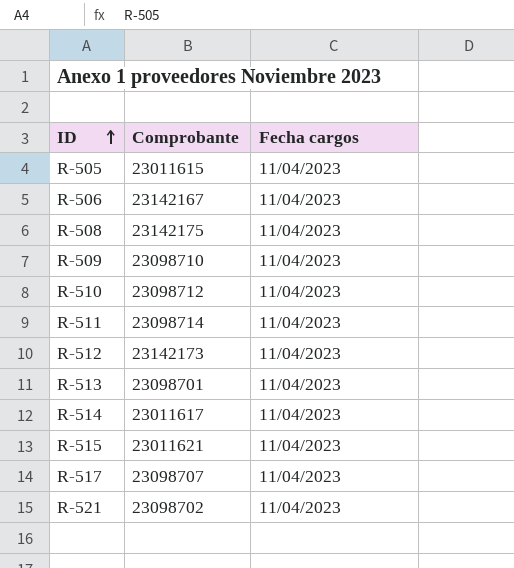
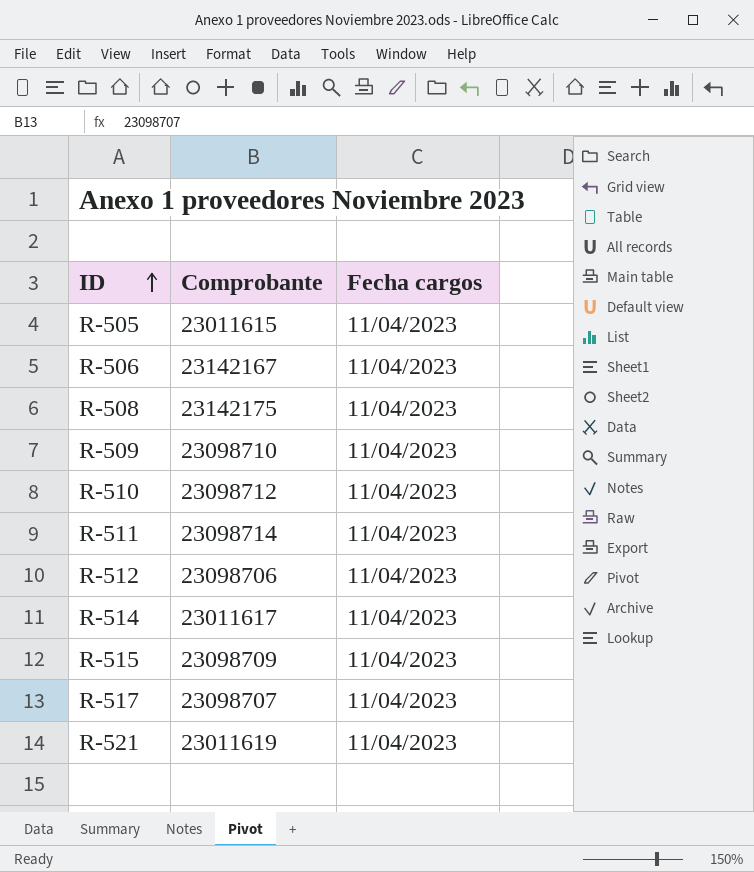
row R-513: 23098701 | 11/04/2023 -> none
R-512 | Comprobante: 23142173 -> 23098706
R-515 | Comprobante: 23011621 -> 23098709
R-521 | Comprobante: 23098702 -> 23011619

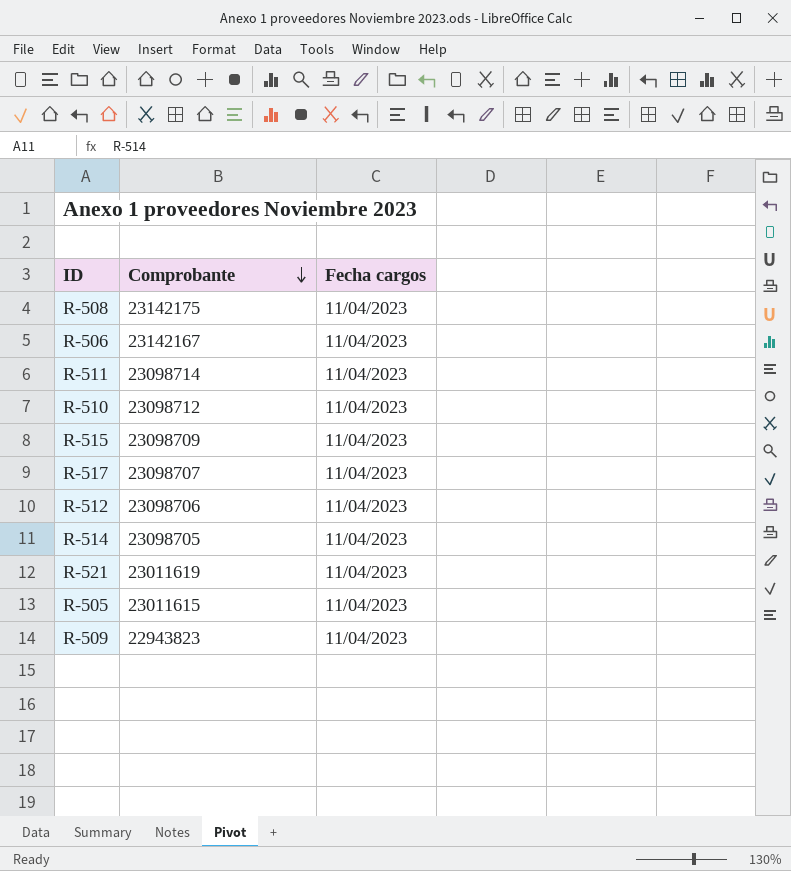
row order: ID ascending -> Comprobante descending
R-514 | Comprobante: 23011617 -> 23098705
R-509 | Comprobante: 23098710 -> 22943823

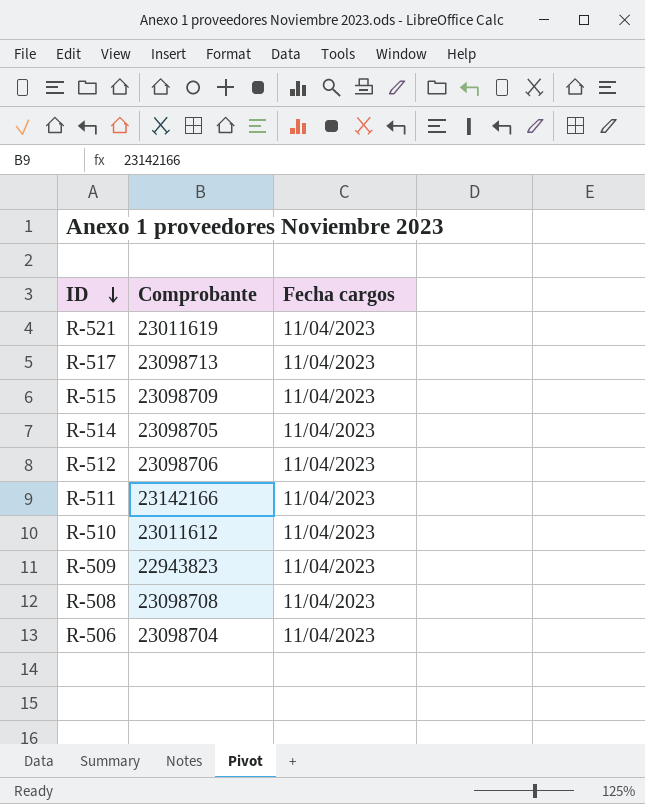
row order: Comprobante descending -> ID descending
row R-505: 23011615 | 11/04/2023 -> none
R-517 | Comprobante: 23098707 -> 23098713
R-511 | Comprobante: 23098714 -> 23142166
R-510 | Comprobante: 23098712 -> 23011612
R-508 | Comprobante: 23142175 -> 23098708
R-506 | Comprobante: 23142167 -> 23098704

